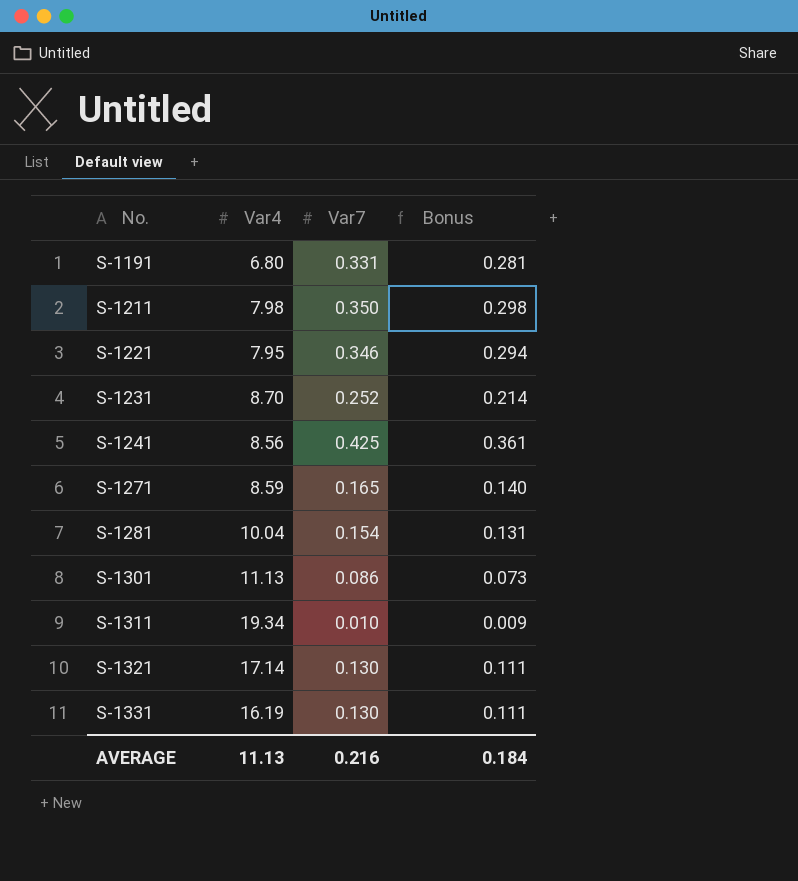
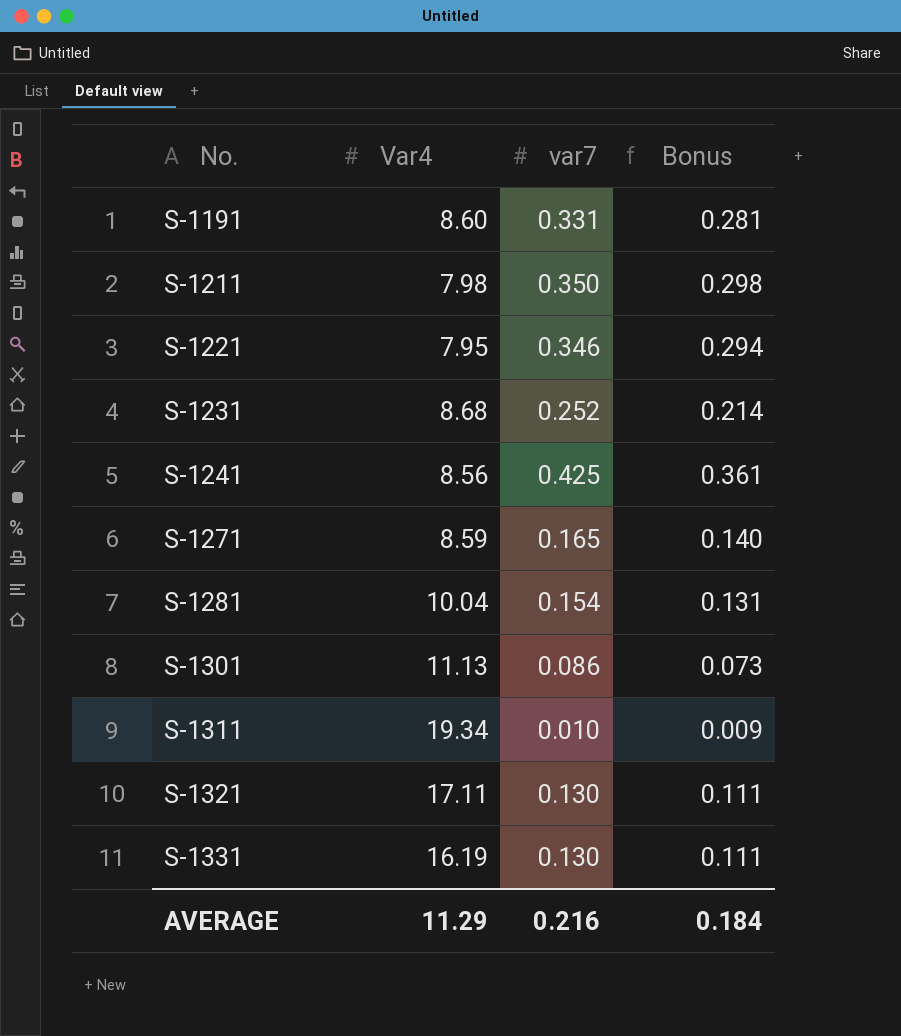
column name: Var7 -> var7
S-1191 | Var4: 6.80 -> 8.60
S-1231 | Var4: 8.70 -> 8.68
S-1321 | Var4: 17.14 -> 17.11
AVERAGE | Var4: 11.13 -> 11.29

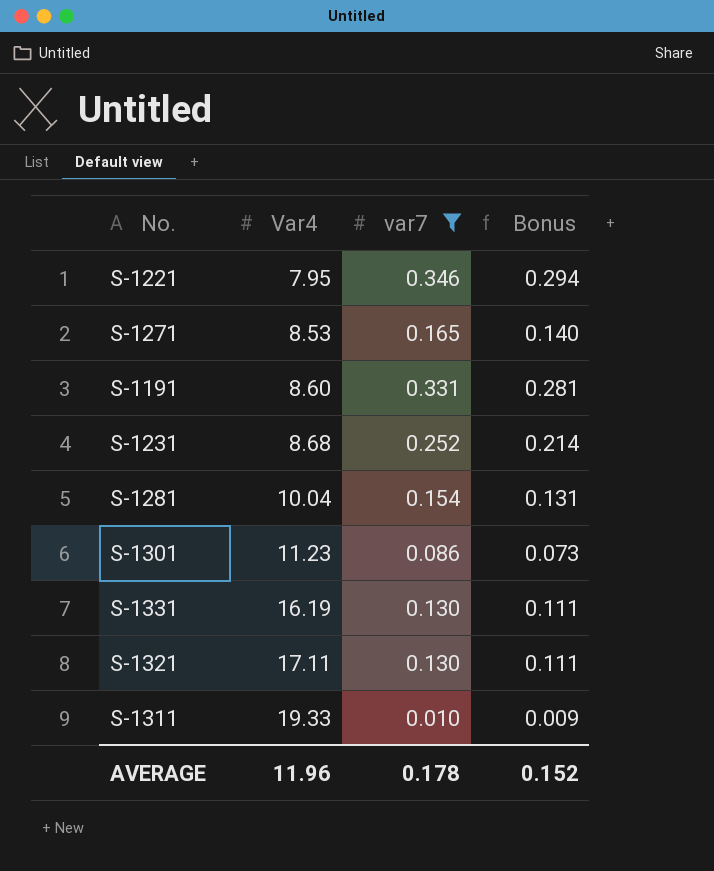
filter: none -> var7 <= 0.346
row order: No. ascending -> Var4 ascending
S-1271 | Var4: 8.59 -> 8.53
S-1301 | Var4: 11.13 -> 11.23
S-1311 | Var4: 19.34 -> 19.33
AVERAGE | Var4: 11.29 -> 11.96
AVERAGE | var7: 0.216 -> 0.178
AVERAGE | Bonus: 0.184 -> 0.152

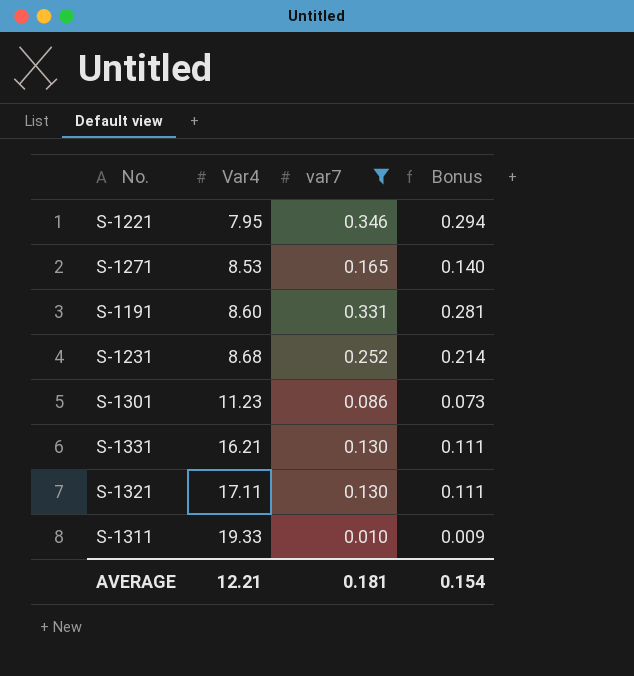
row S-1281: 10.04 | 0.154 | 0.131 -> none
S-1331 | Var4: 16.19 -> 16.21
AVERAGE | Var4: 11.96 -> 12.21
AVERAGE | var7: 0.178 -> 0.181
AVERAGE | Bonus: 0.152 -> 0.154

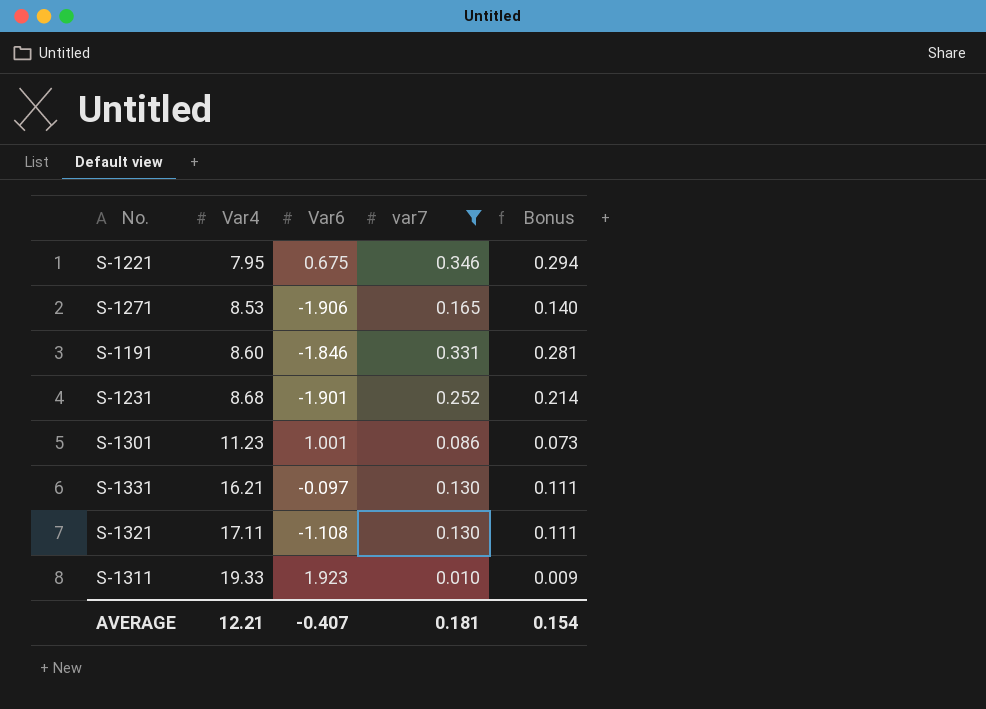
column Var6 | position: none -> 3

